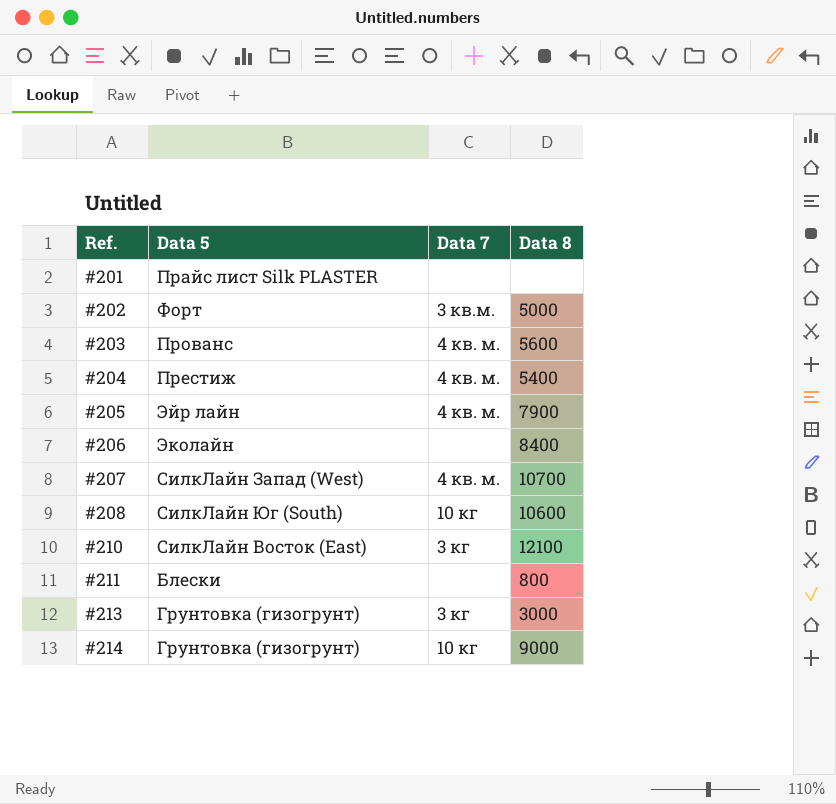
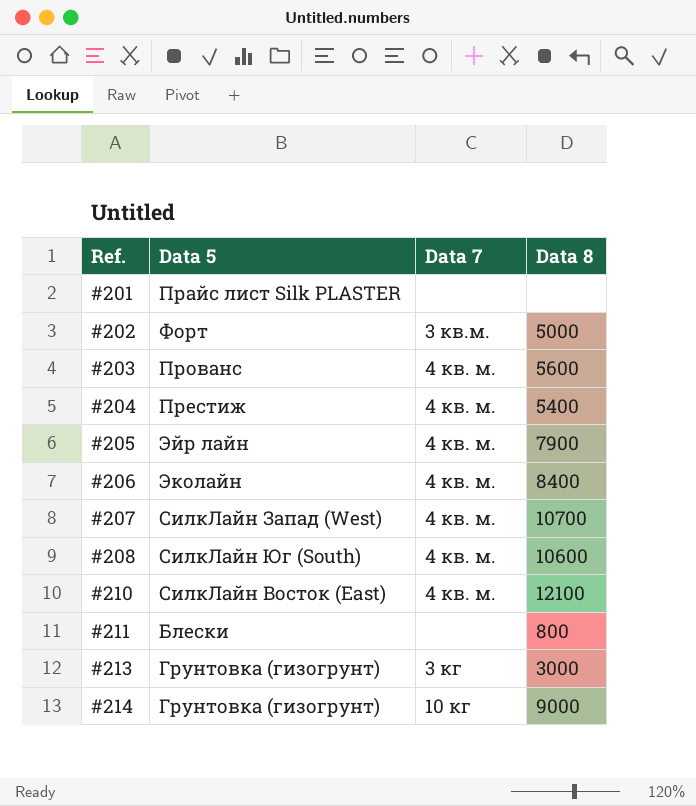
#206 | Data 7: none -> 4 кв. м.
#208 | Data 7: 10 кг -> 4 кв. м.
#210 | Data 7: 3 кг -> 4 кв. м.

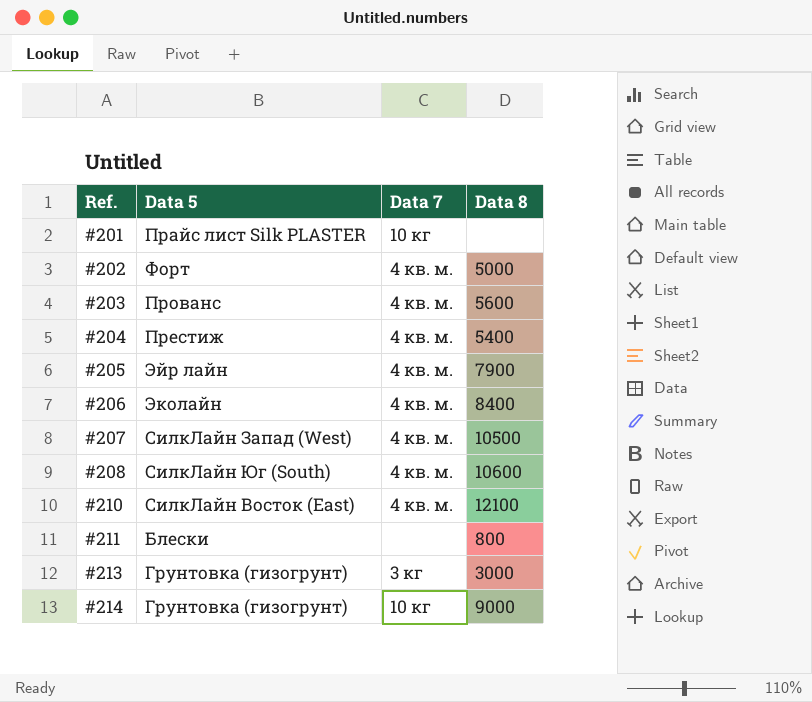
#201 | Data 7: none -> 10 кг
#202 | Data 7: 3 кв.м. -> 4 кв. м.
#207 | Data 8: 10700 -> 10500

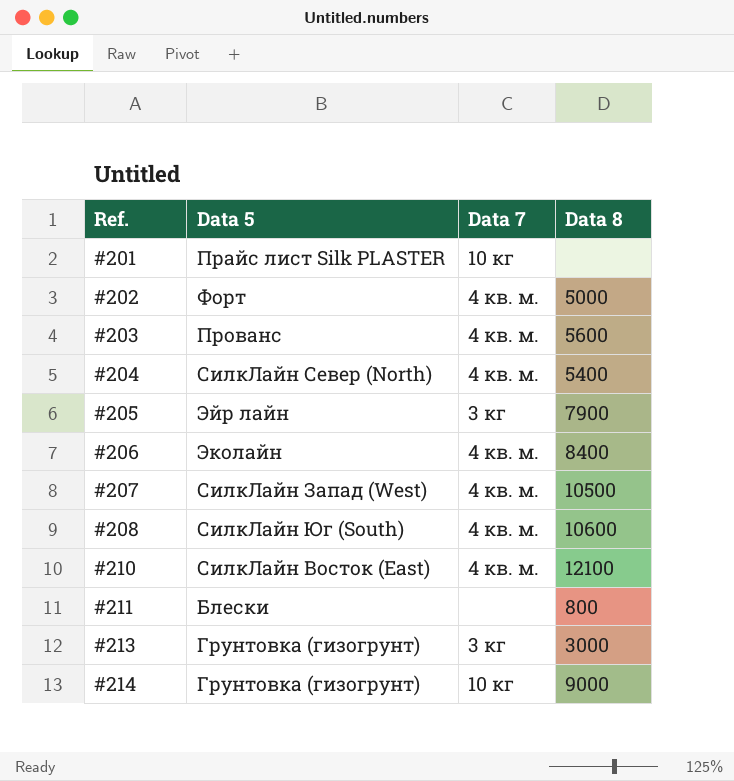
#204 | Data 5: Престиж -> СилкЛайн Север (North)
#205 | Data 7: 4 кв. м. -> 3 кг

